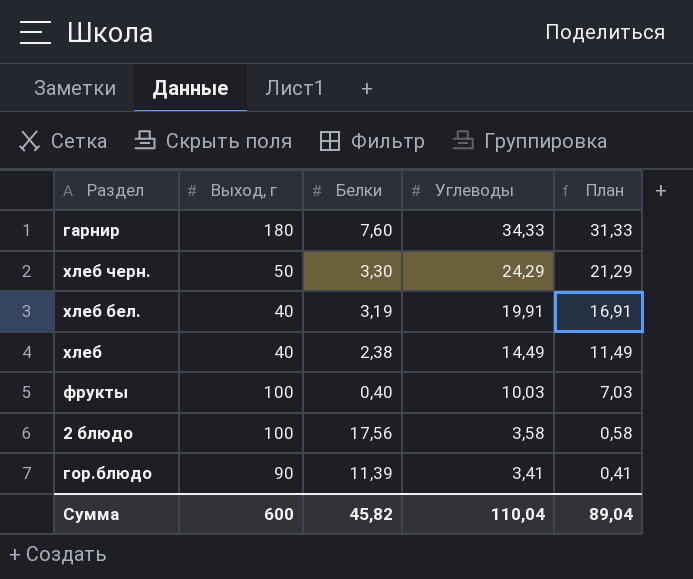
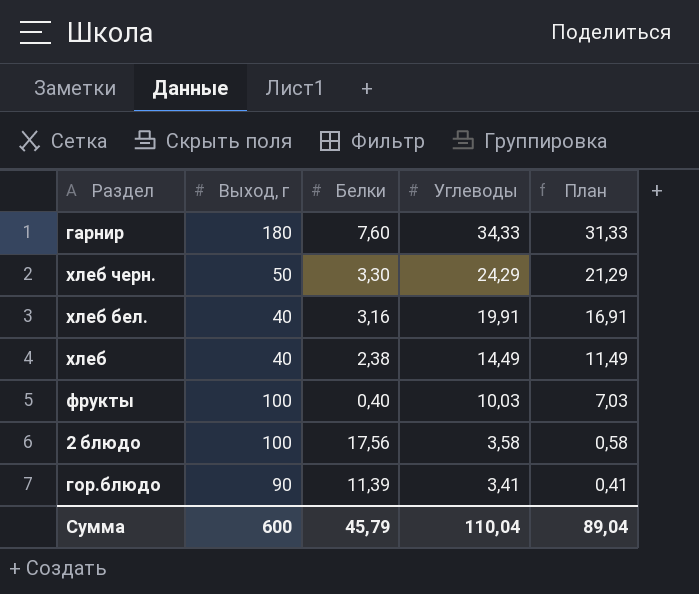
хлеб бел. | Белки: 3,19 -> 3,16
Сумма | Белки: 45,82 -> 45,79

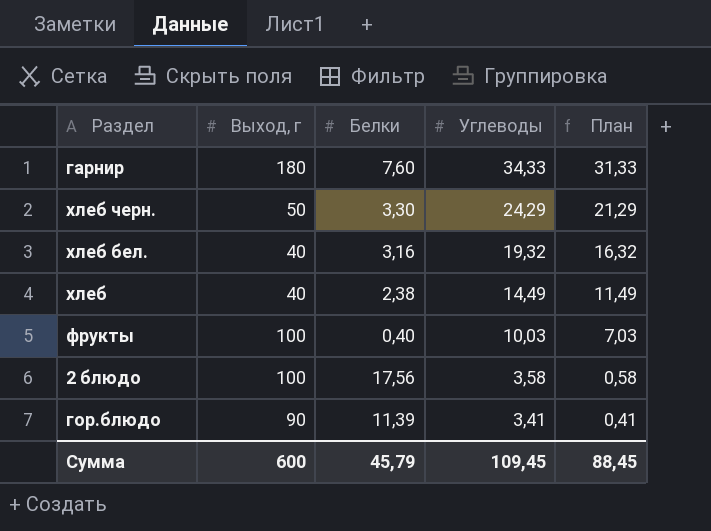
хлеб бел. | Углеводы: 19,91 -> 19,32
хлеб бел. | План: 16,91 -> 16,32
Сумма | Углеводы: 110,04 -> 109,45
Сумма | План: 89,04 -> 88,45

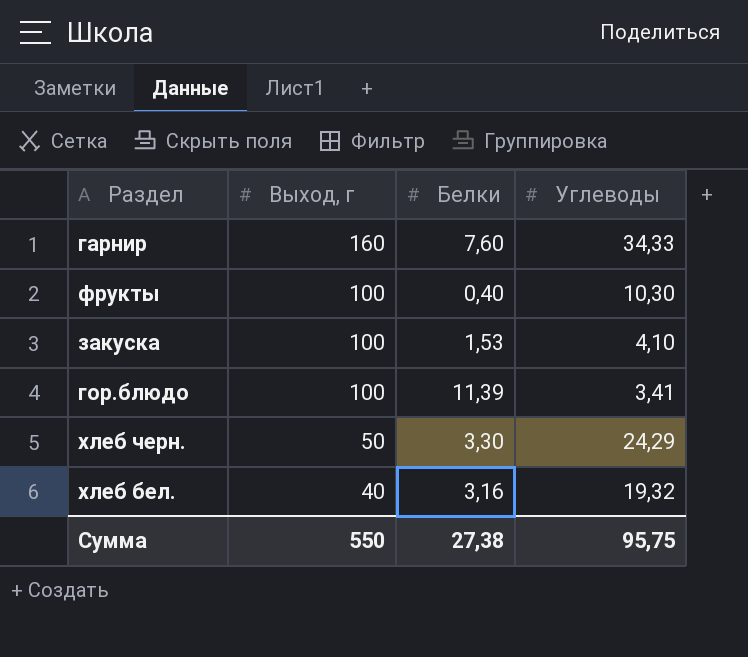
row order: Углеводы descending -> Выход, г descending
column План | formula: [Углеводы] - 3 -> none
row хлеб: 40 | 2,38 | 14,49 | 11,49 -> none
row 2 блюдо: 100 | 17,56 | 3,58 | 0,58 -> none
гарнир | Выход, г: 180 -> 160
фрукты | Углеводы: 10,03 -> 10,30
row закуска: none -> 100 | 1,53 | 4,10
гор.блюдо | Выход, г: 90 -> 100
Сумма | Выход, г: 600 -> 550
Сумма | Белки: 45,79 -> 27,38
Сумма | Углеводы: 109,45 -> 95,75

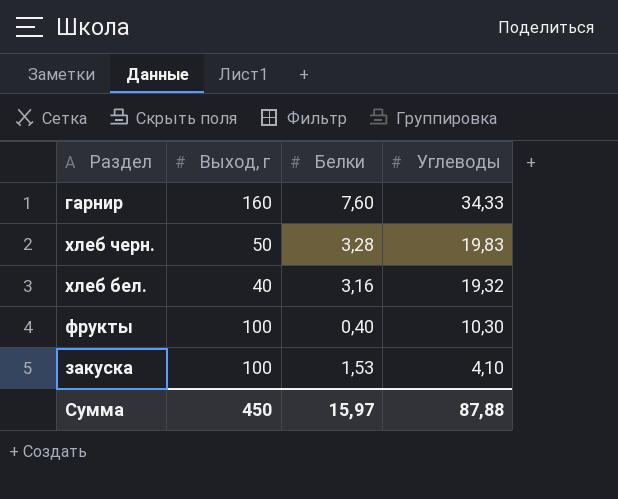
row order: Выход, г descending -> Углеводы descending
row гор.блюдо: 100 | 11,39 | 3,41 -> none
хлеб черн. | Белки: 3,30 -> 3,28
хлеб черн. | Углеводы: 24,29 -> 19,83
Сумма | Выход, г: 550 -> 450
Сумма | Белки: 27,38 -> 15,97
Сумма | Углеводы: 95,75 -> 87,88

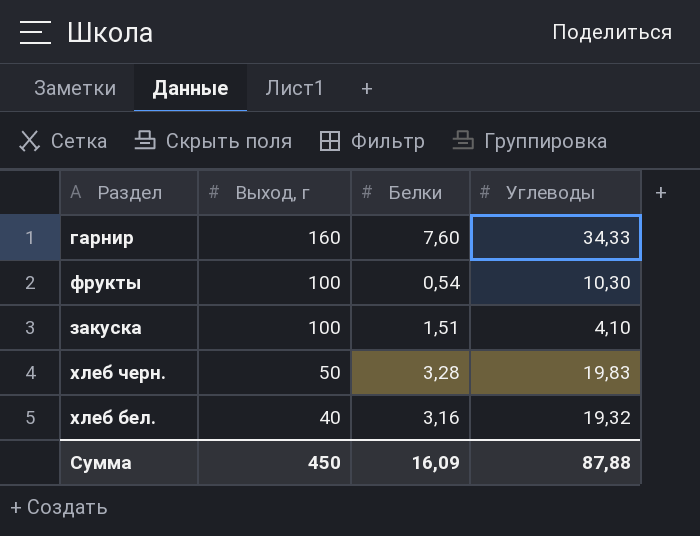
row order: Углеводы descending -> Выход, г descending
фрукты | Белки: 0,40 -> 0,54
закуска | Белки: 1,53 -> 1,51
Сумма | Белки: 15,97 -> 16,09

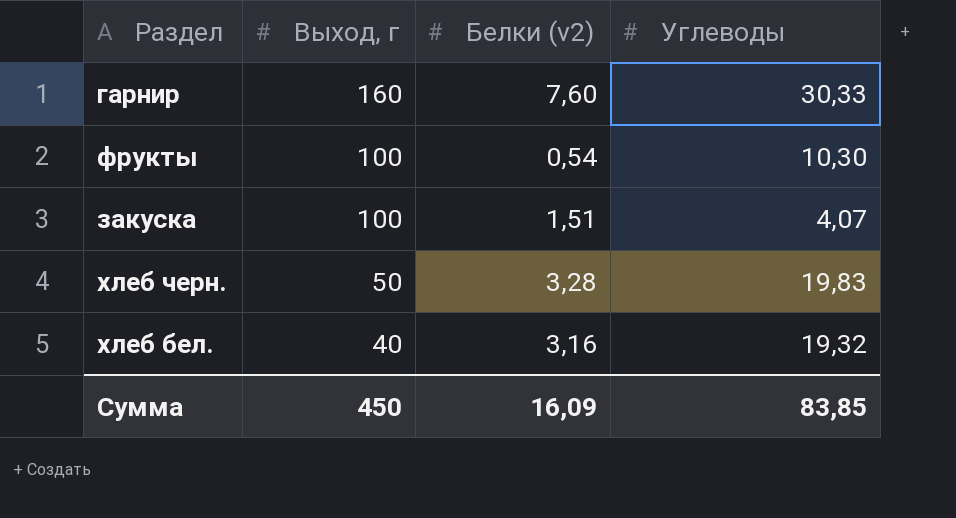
column name: Белки -> Белки (v2)
гарнир | Углеводы: 34,33 -> 30,33
закуска | Углеводы: 4,10 -> 4,07
Сумма | Углеводы: 87,88 -> 83,85

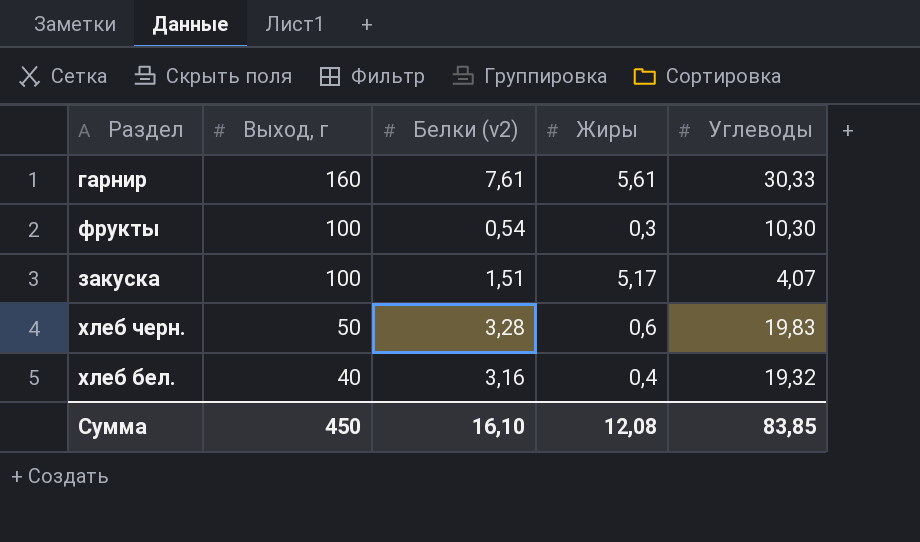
column Жиры | position: none -> 4
гарнир | Белки (v2): 7,60 -> 7,61
Сумма | Белки (v2): 16,09 -> 16,10

